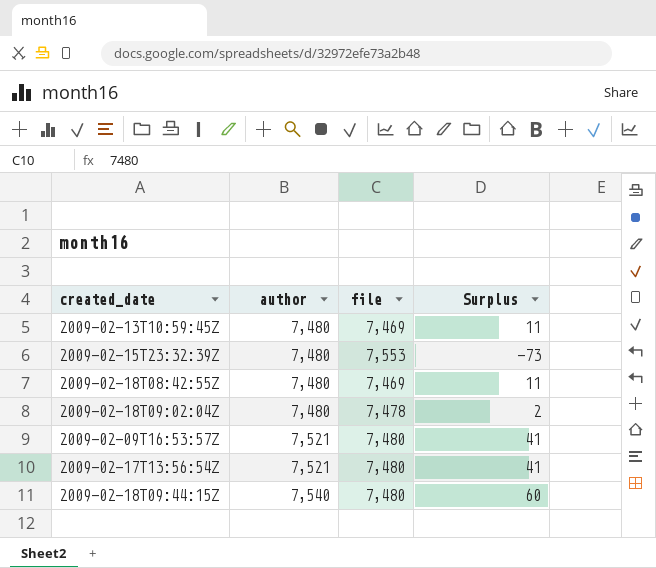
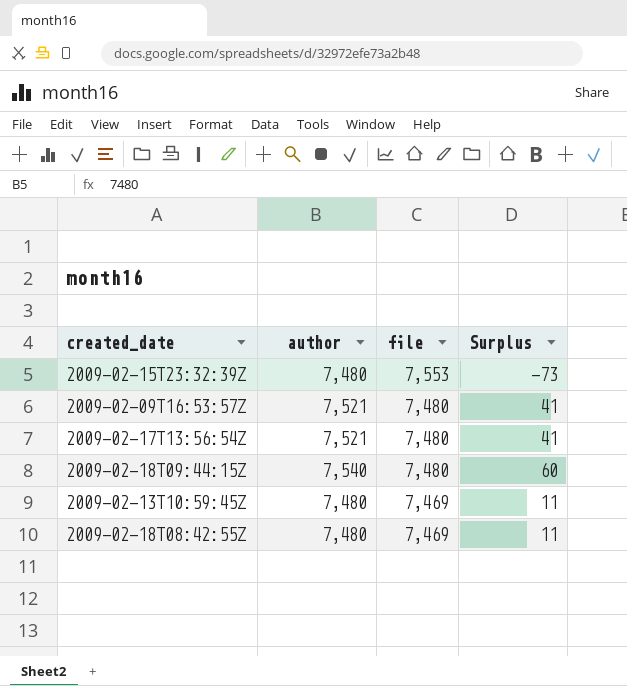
row order: author ascending -> file descending
row 2009-02-18T09:02:04Z: 7,480 | 7,478 | 2 -> none

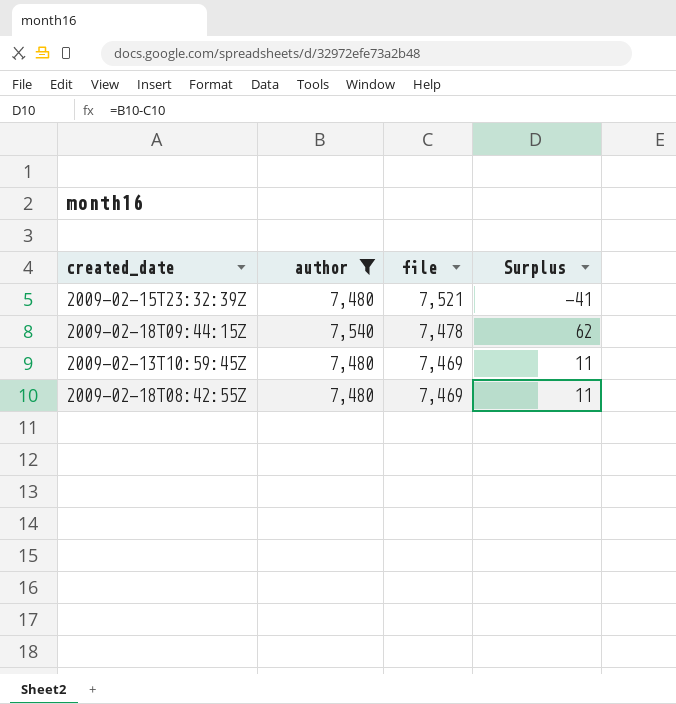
filter: none -> author != 7,521
2009-02-15T23:32:39Z | file: 7,553 -> 7,521
2009-02-15T23:32:39Z | Surplus: -73 -> -41
2009-02-18T09:44:15Z | file: 7,480 -> 7,478
2009-02-18T09:44:15Z | Surplus: 60 -> 62

